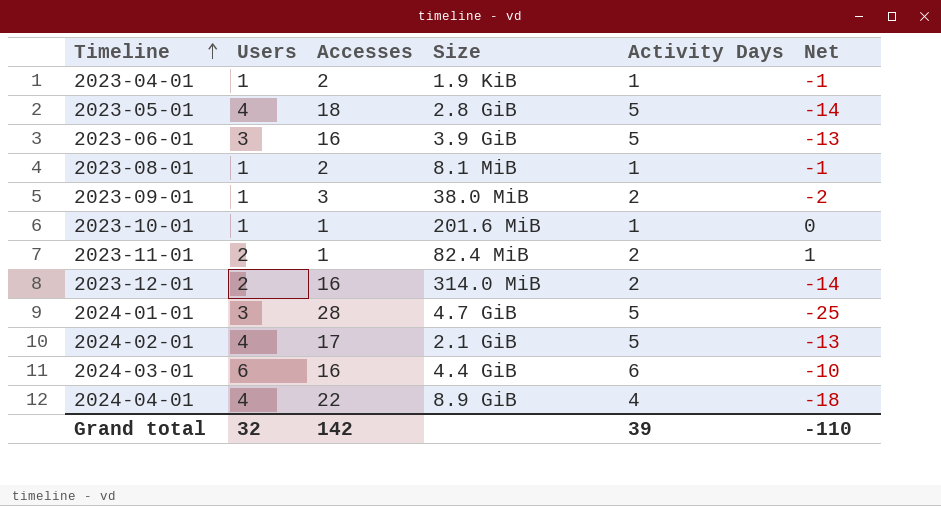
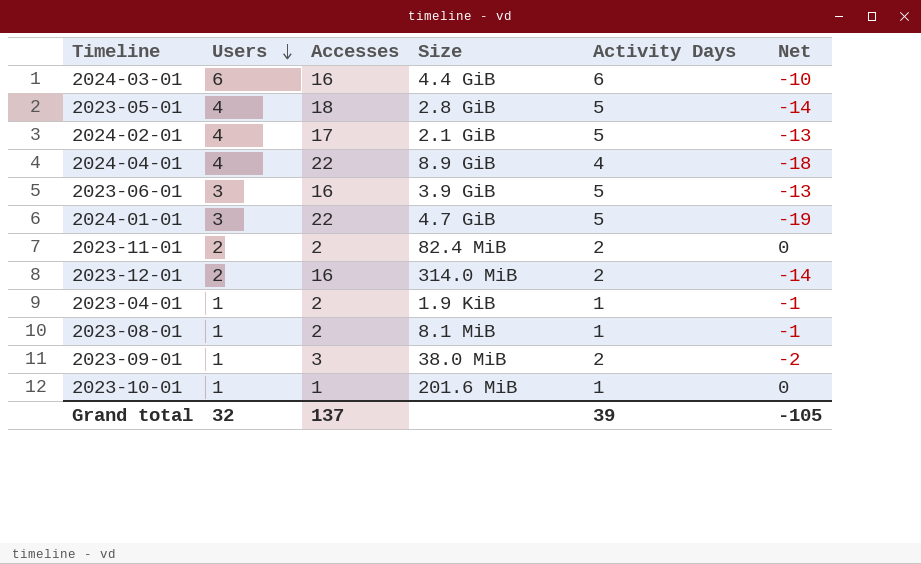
row order: Timeline ascending -> Users descending
2024-01-01 | Accesses: 28 -> 22
2024-01-01 | Net: -25 -> -19
2023-11-01 | Accesses: 1 -> 2
2023-11-01 | Net: 1 -> 0
Grand total | Accesses: 142 -> 137
Grand total | Net: -110 -> -105

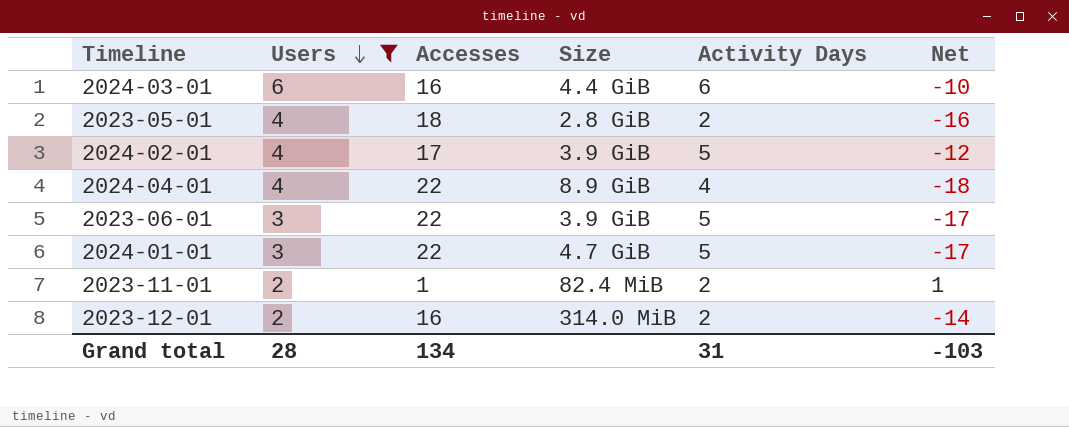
filter: none -> Users != 1
column Net | formula: [Users] - [Accesses] -> [Activity Days] - [Accesses]
2023-05-01 | Activity Days: 5 -> 2
2024-02-01 | Size: 2.1 GiB -> 3.9 GiB
2023-06-01 | Accesses: 16 -> 22
2023-11-01 | Accesses: 2 -> 1
Grand total | Users: 32 -> 28
Grand total | Accesses: 137 -> 134
Grand total | Activity Days: 39 -> 31
Grand total | Net: -105 -> -103

